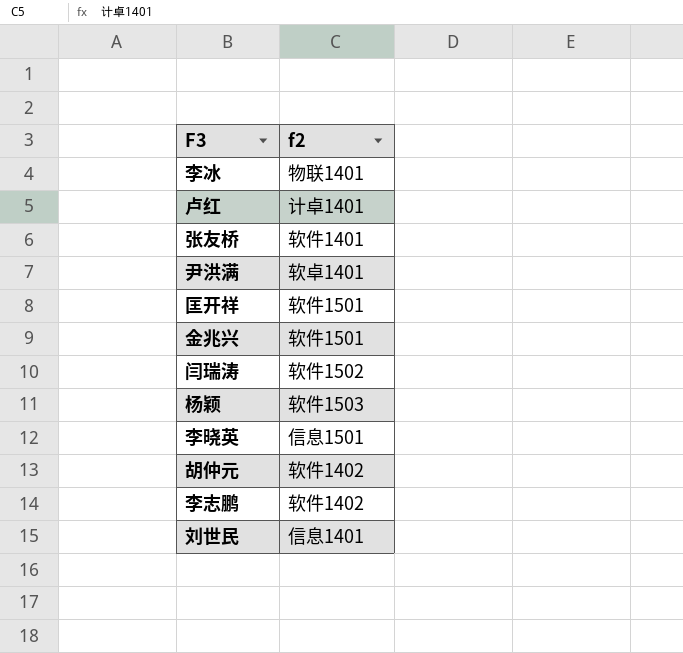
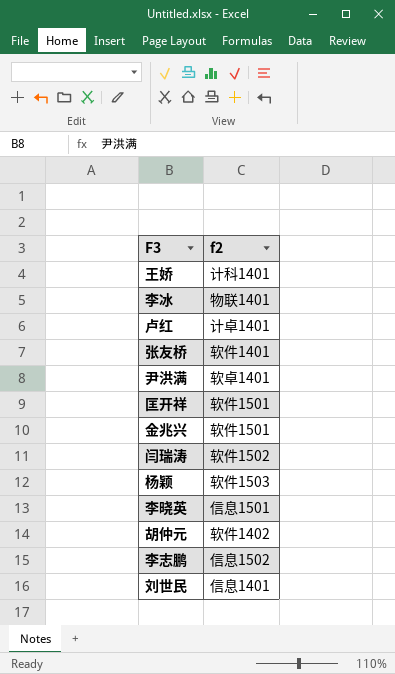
row 王娇: none -> 计科1401
李志鹏 | f2: 软件1402 -> 信息1502

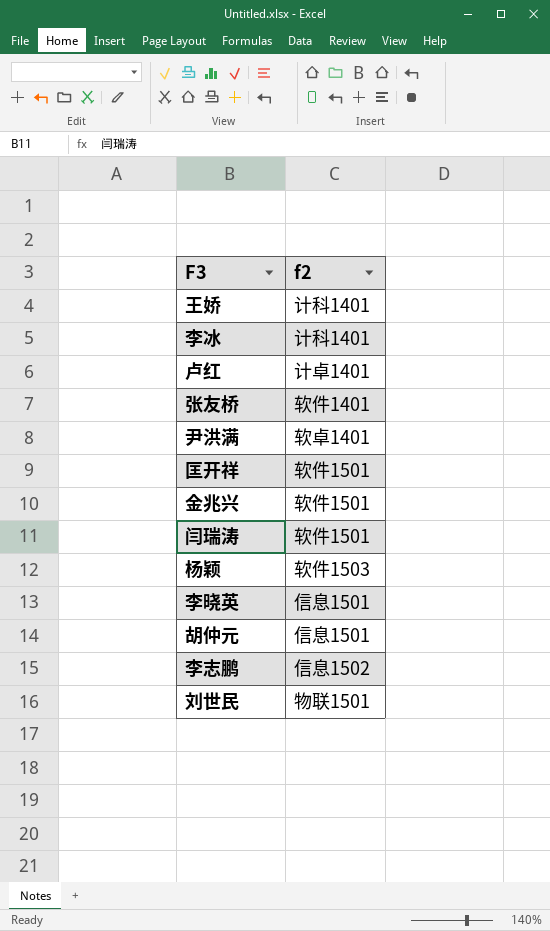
李冰 | f2: 物联1401 -> 计科1401
闫瑞涛 | f2: 软件1502 -> 软件1501
胡仲元 | f2: 软件1402 -> 信息1501
刘世民 | f2: 信息1401 -> 物联1501

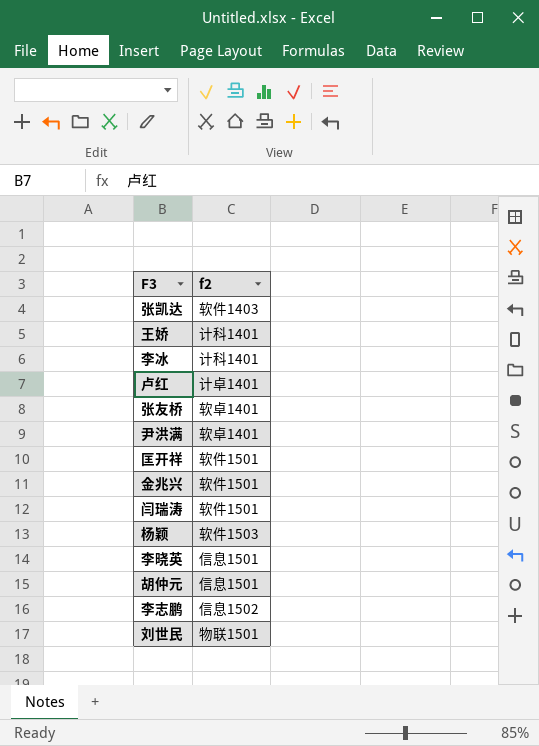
row 张凯达: none -> 软件1403
张友桥 | f2: 软件1401 -> 软卓1401

